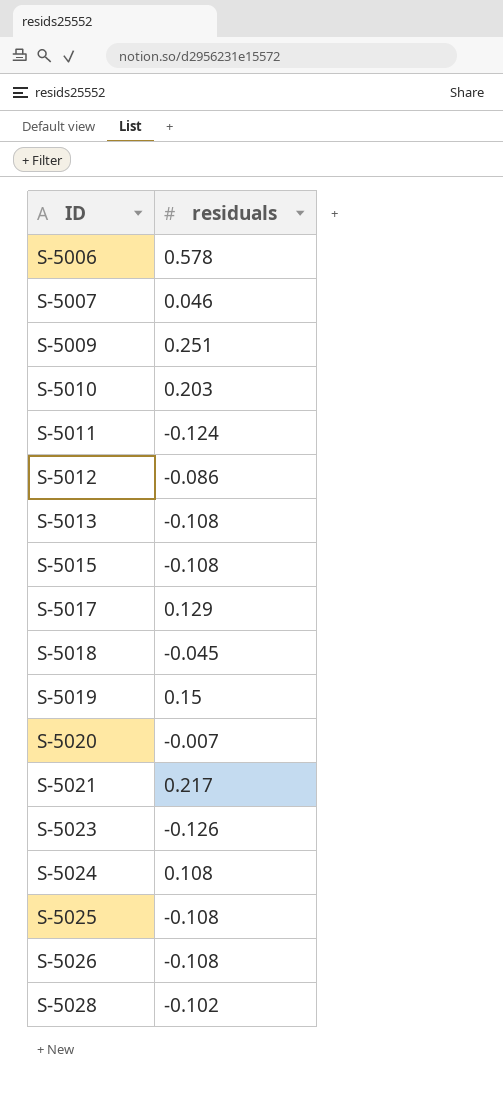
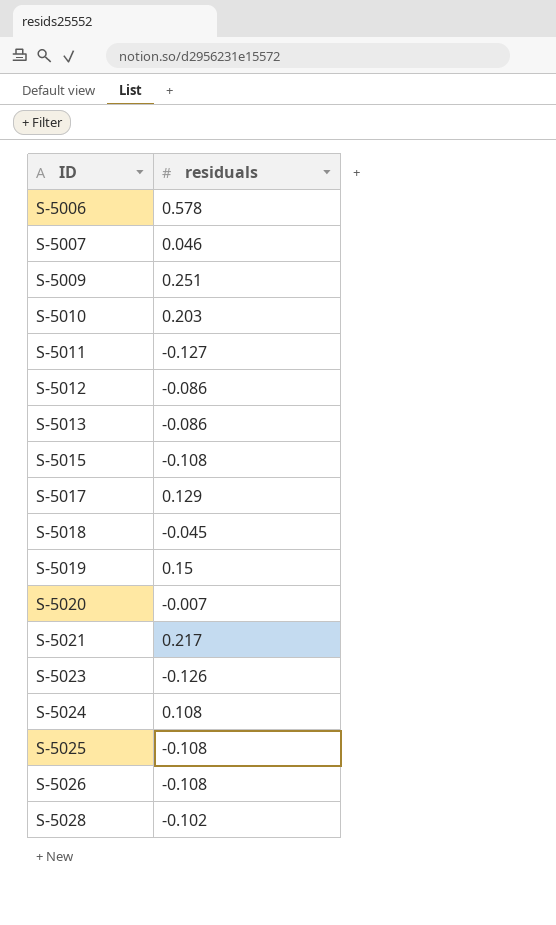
S-5011 | residuals: -0.124 -> -0.127
S-5013 | residuals: -0.108 -> -0.086

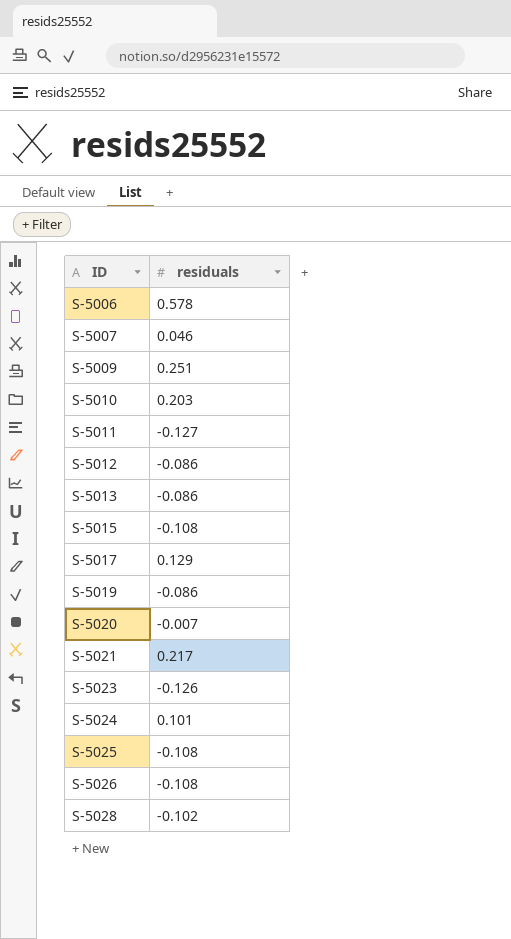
row S-5018: -0.045 -> none
S-5019 | residuals: 0.15 -> -0.086
S-5024 | residuals: 0.108 -> 0.101

